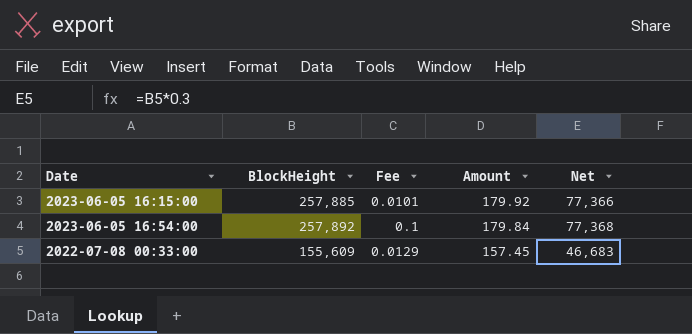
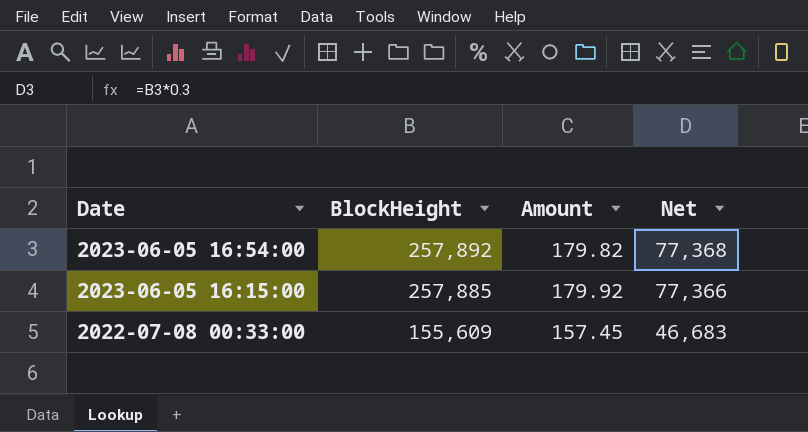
row order: Amount descending -> Date descending
column Fee | position: 3 -> none
2023-06-05 16:54:00 | Amount: 179.84 -> 179.82

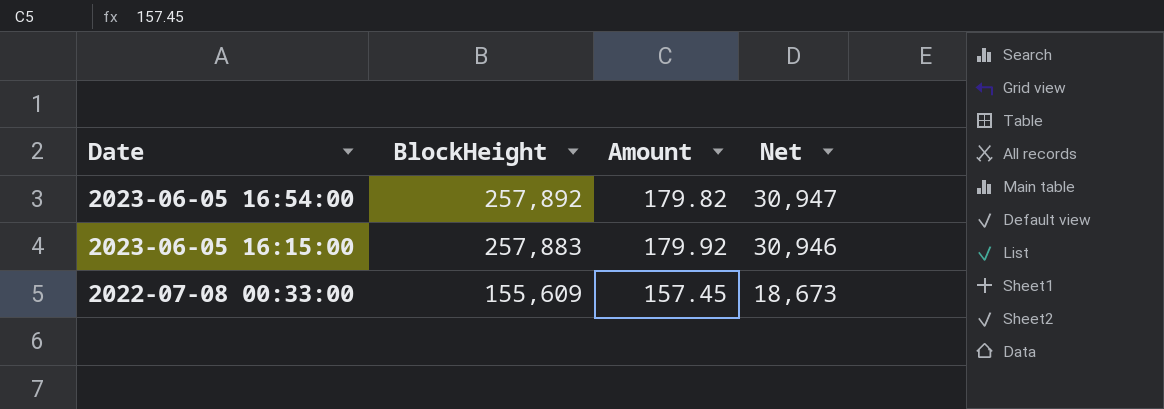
column Net | formula: [BlockHeight] * 0.3 -> [BlockHeight] * 0.12
2023-06-05 16:15:00 | BlockHeight: 257,885 -> 257,883

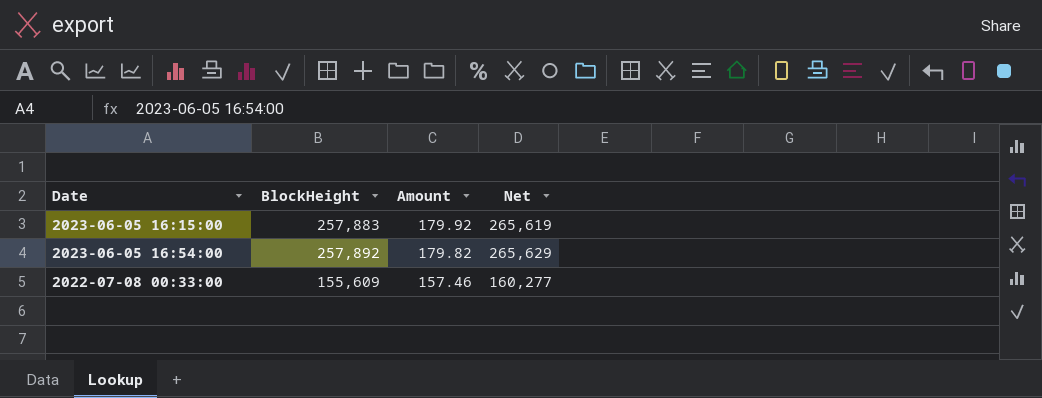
row order: Date descending -> Amount descending
column Net | formula: [BlockHeight] * 0.12 -> [BlockHeight] * 1.03
2022-07-08 00:33:00 | Amount: 157.45 -> 157.46

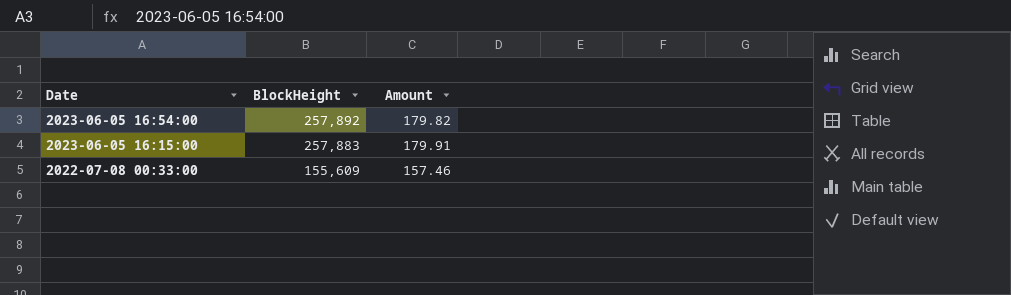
row order: Amount descending -> Date descending
column Net | formula: [BlockHeight] * 1.03 -> none
2023-06-05 16:15:00 | Amount: 179.92 -> 179.91

